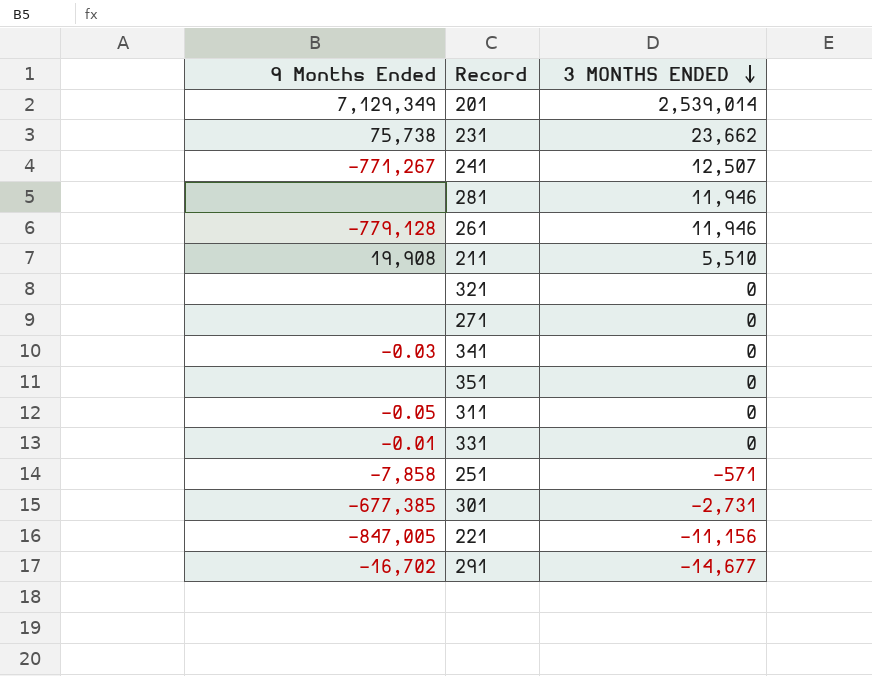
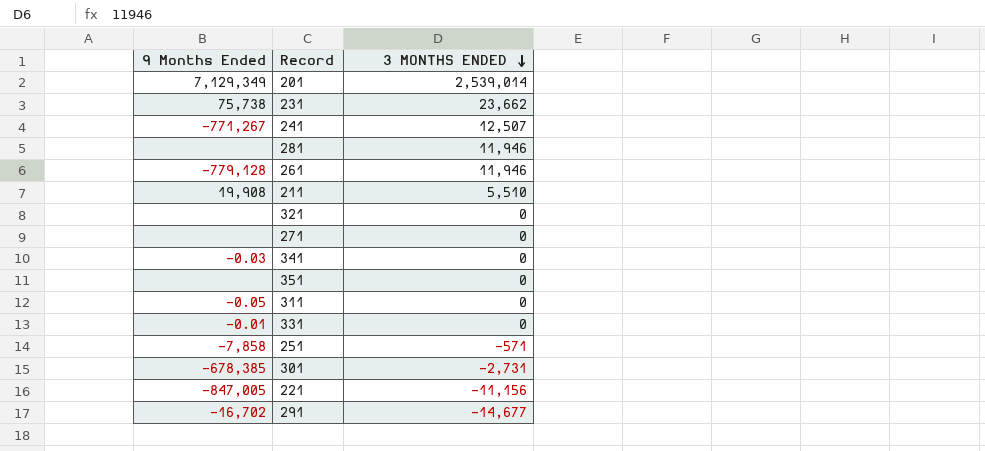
301 | 9 Months Ended: -677,385 -> -678,385

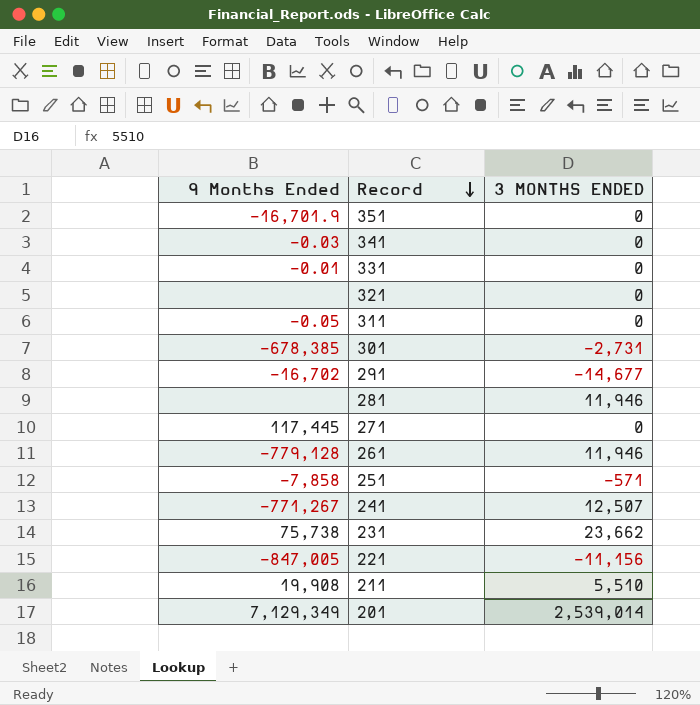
row order: 3 MONTHS ENDED descending -> Record descending
351 | 9 Months Ended: none -> -16,701.9
271 | 9 Months Ended: none -> 117,445

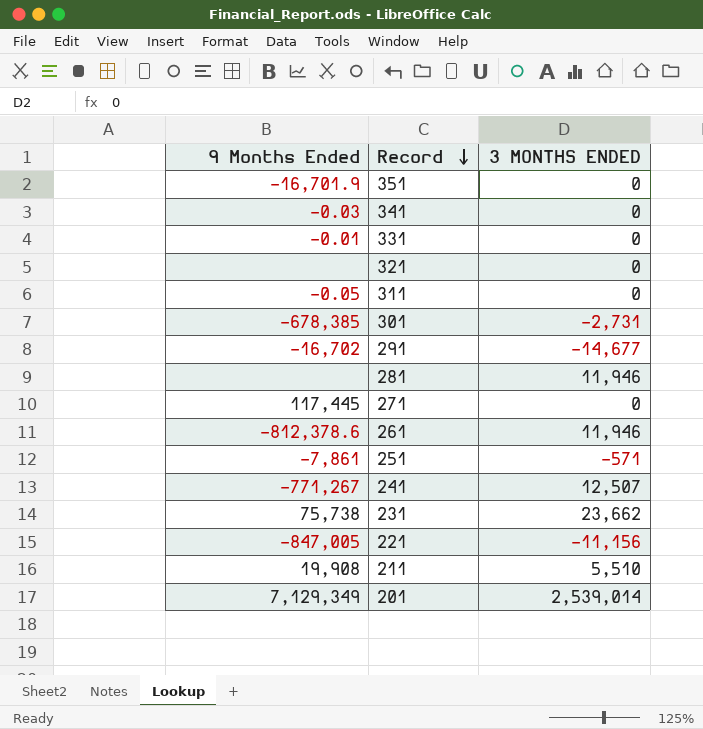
261 | 9 Months Ended: -779,128 -> -812,378.6
251 | 9 Months Ended: -7,858 -> -7,861

